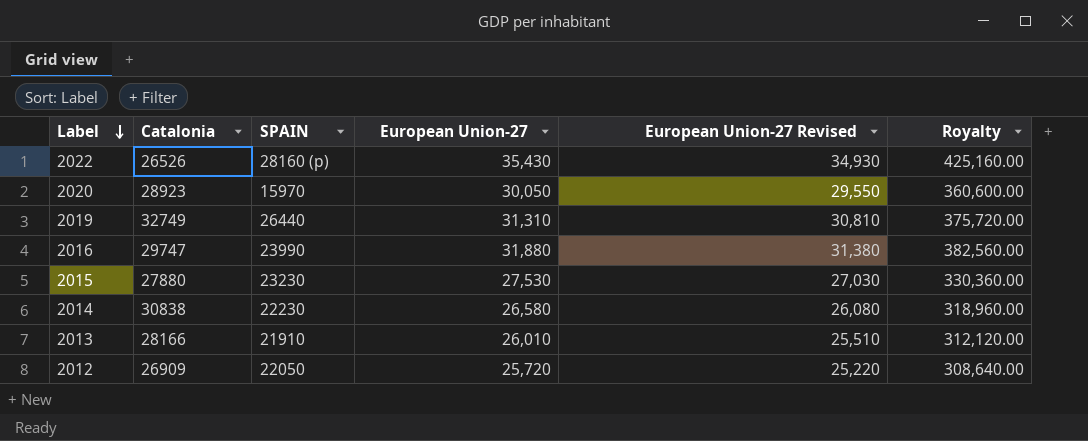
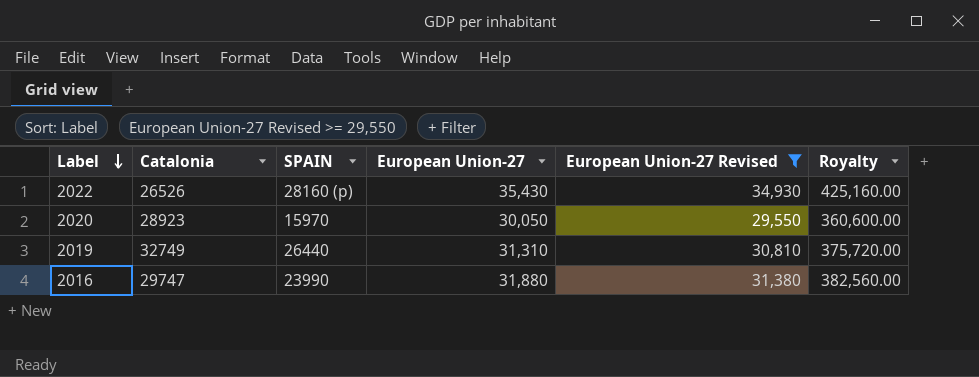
filter: none -> European Union-27 Revised >= 29,550

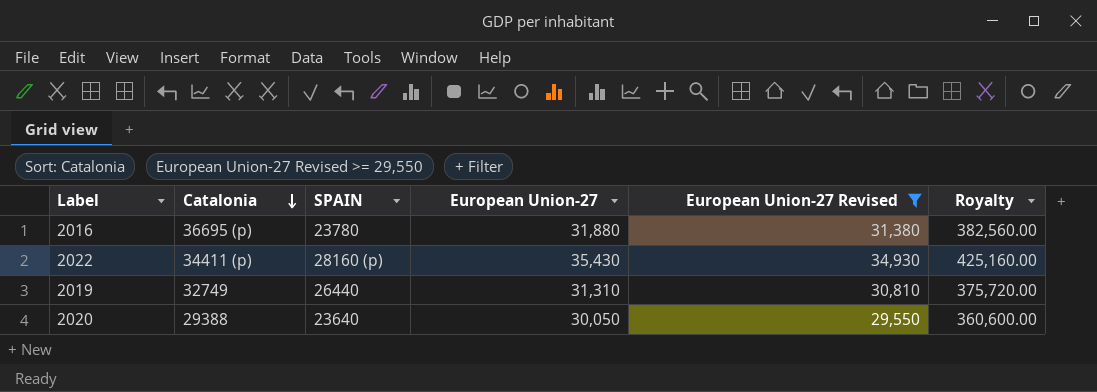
row order: Label descending -> Catalonia descending
2016 | Catalonia: 29747 -> 36695 (p)
2016 | SPAIN: 23990 -> 23780
2022 | Catalonia: 26526 -> 34411 (p)
2020 | Catalonia: 28923 -> 29388
2020 | SPAIN: 15970 -> 23640

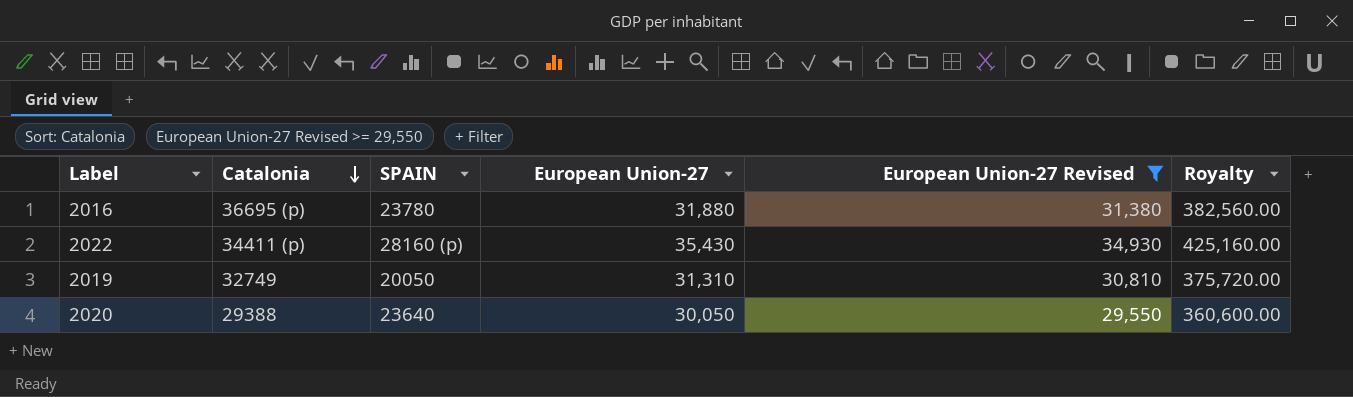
2019 | SPAIN: 26440 -> 20050

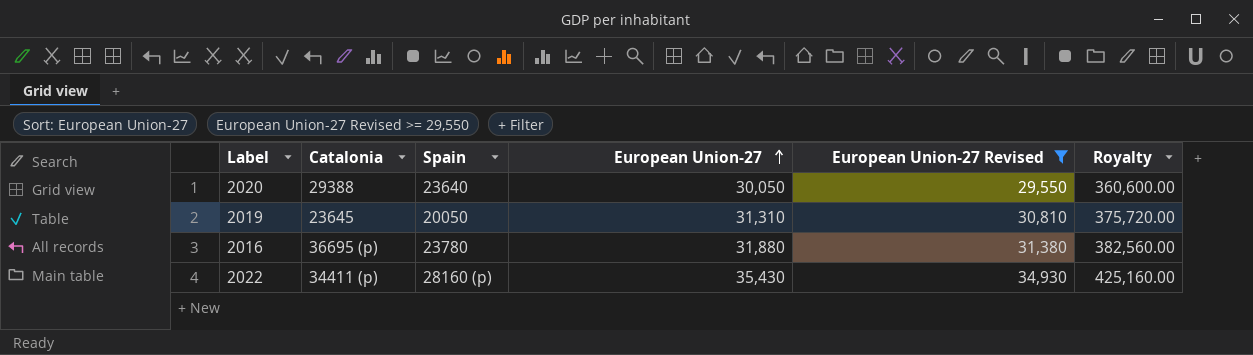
row order: Catalonia descending -> European Union-27 ascending
column name: SPAIN -> Spain
2019 | Catalonia: 32749 -> 23645

